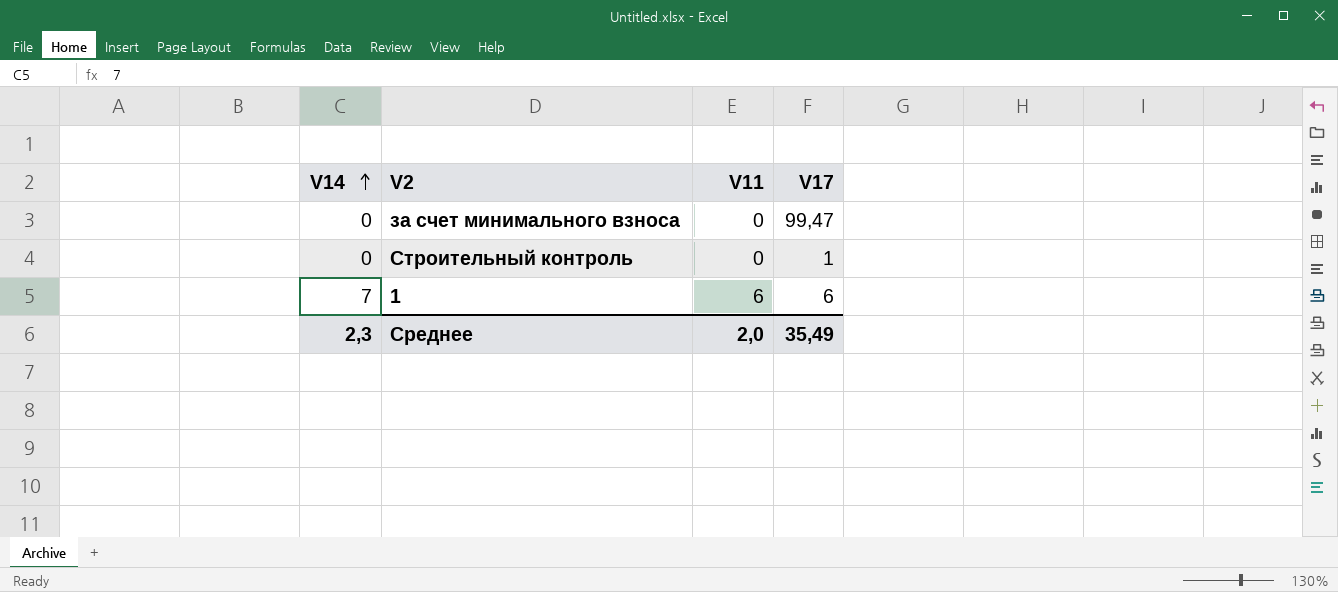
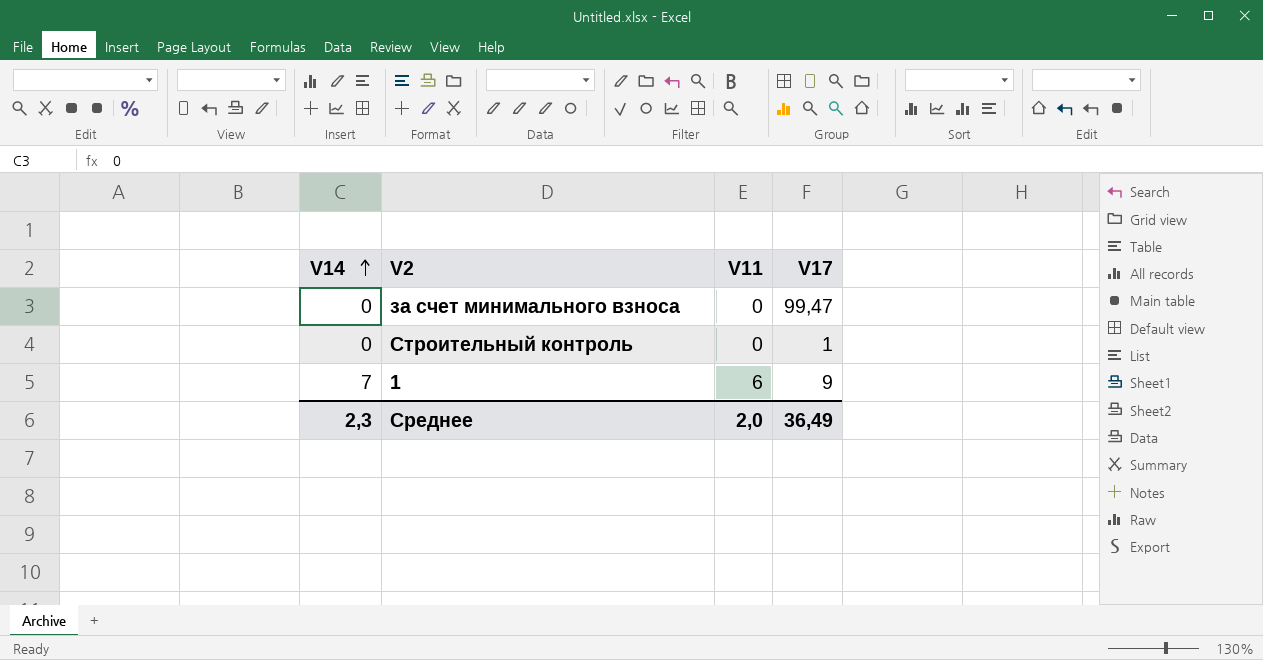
1 | V17: 6 -> 9
Среднее | V17: 35,49 -> 36,49

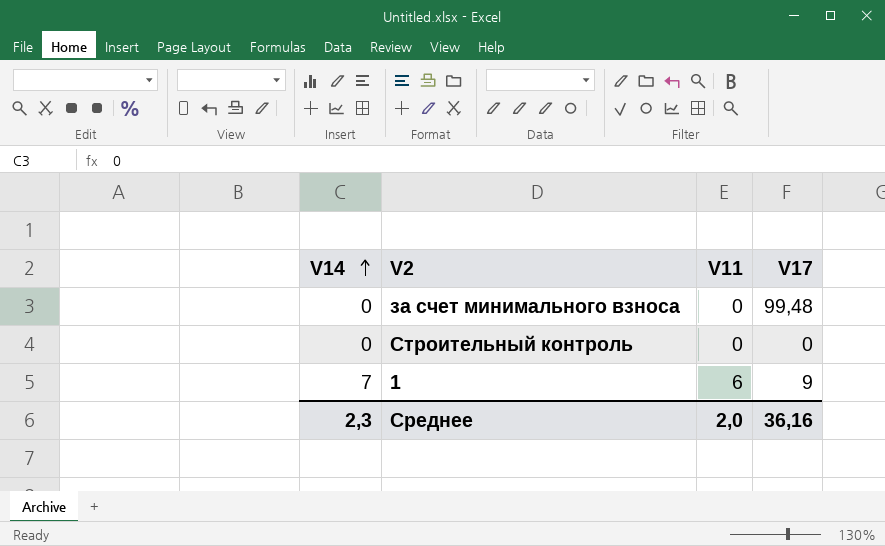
за счет минимального взноса | V17: 99,47 -> 99,48
Строительный контроль | V17: 1 -> 0
Среднее | V17: 36,49 -> 36,16

